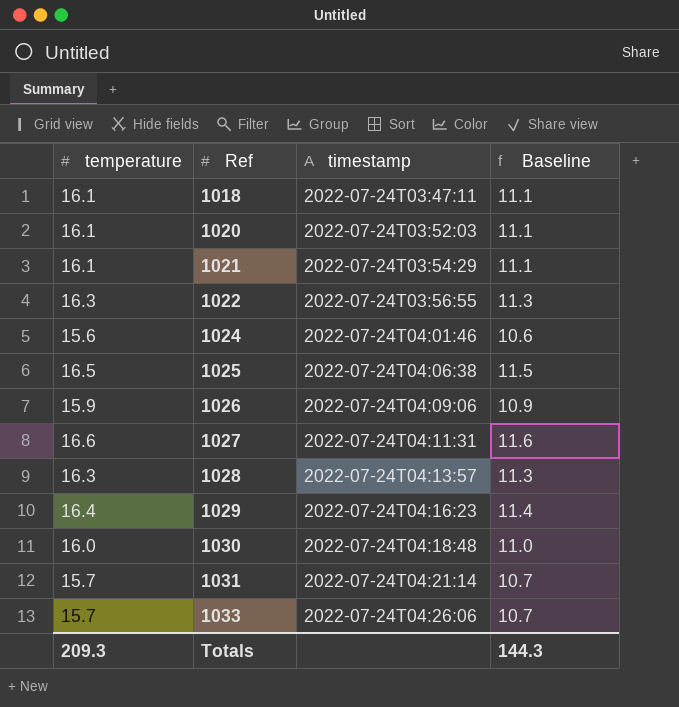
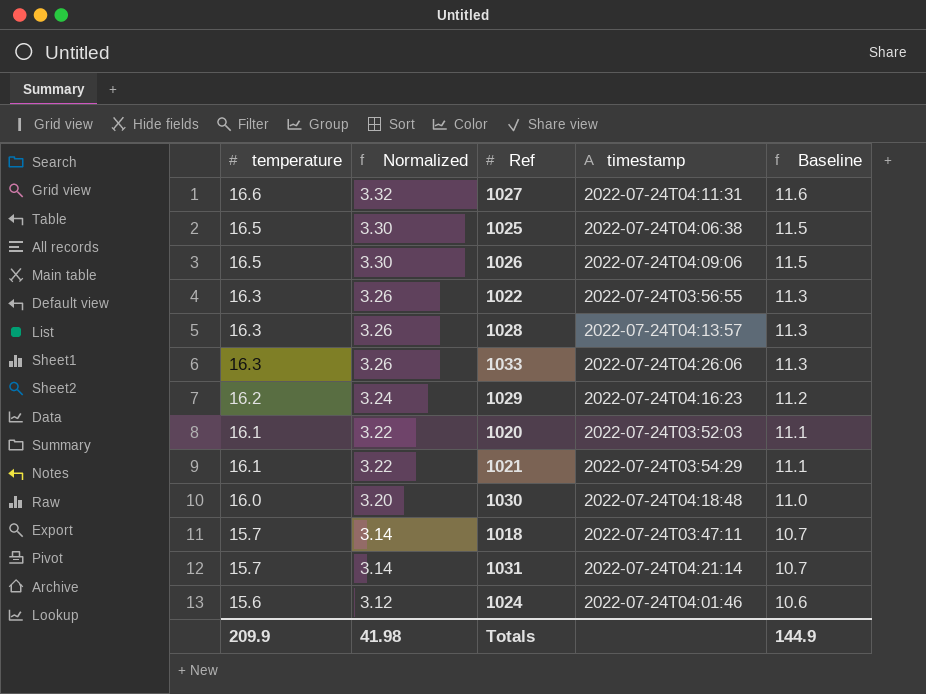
row order: Ref ascending -> temperature descending
column Normalized | formula: none -> [temperature] * 0.2
1026 | temperature: 15.9 -> 16.5
1026 | Baseline: 10.9 -> 11.5
1033 | temperature: 15.7 -> 16.3
1033 | Baseline: 10.7 -> 11.3
1029 | temperature: 16.4 -> 16.2
1029 | Baseline: 11.4 -> 11.2
1018 | temperature: 16.1 -> 15.7
1018 | Baseline: 11.1 -> 10.7
Totals | temperature: 209.3 -> 209.9
Totals | Baseline: 144.3 -> 144.9

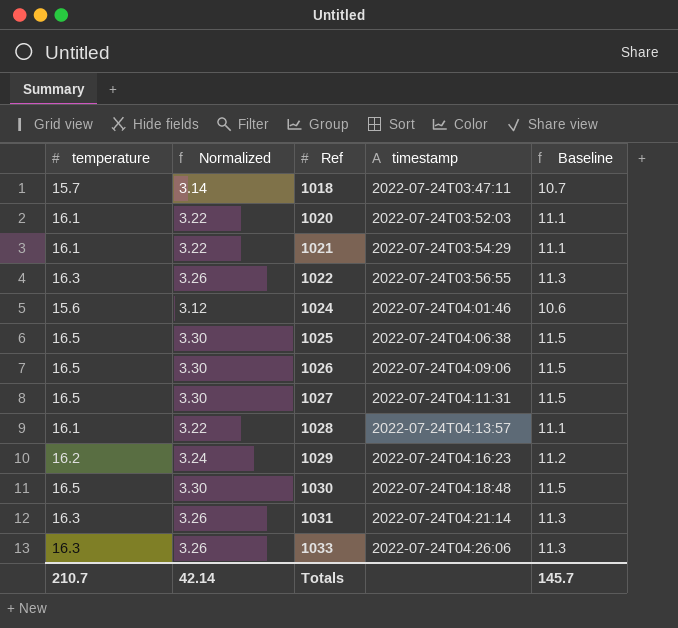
row order: temperature descending -> Ref ascending
1027 | temperature: 16.6 -> 16.5
1027 | Normalized: 3.32 -> 3.30
1027 | Baseline: 11.6 -> 11.5
1028 | temperature: 16.3 -> 16.1
1028 | Normalized: 3.26 -> 3.22
1028 | Baseline: 11.3 -> 11.1
1030 | temperature: 16.0 -> 16.5
1030 | Normalized: 3.20 -> 3.30
1030 | Baseline: 11.0 -> 11.5
1031 | temperature: 15.7 -> 16.3
1031 | Normalized: 3.14 -> 3.26
1031 | Baseline: 10.7 -> 11.3
Totals | temperature: 209.9 -> 210.7
Totals | Normalized: 41.98 -> 42.14
Totals | Baseline: 144.9 -> 145.7

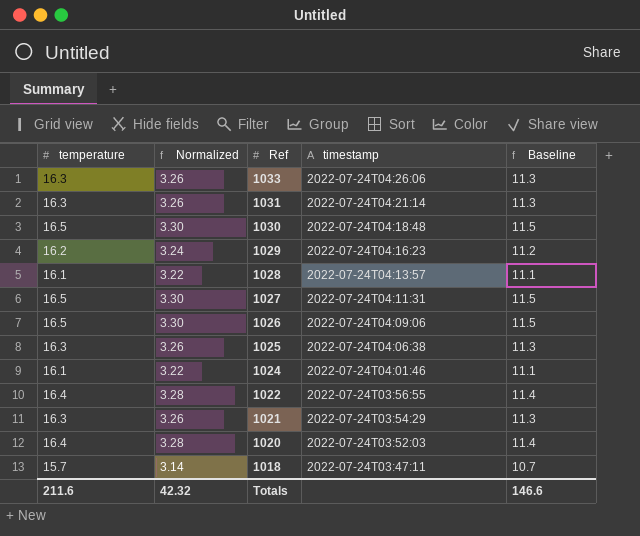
row order: Ref ascending -> Ref descending
1025 | temperature: 16.5 -> 16.3
1025 | Normalized: 3.30 -> 3.26
1025 | Baseline: 11.5 -> 11.3
1024 | temperature: 15.6 -> 16.1
1024 | Normalized: 3.12 -> 3.22
1024 | Baseline: 10.6 -> 11.1
1022 | temperature: 16.3 -> 16.4
1022 | Normalized: 3.26 -> 3.28
1022 | Baseline: 11.3 -> 11.4
1021 | temperature: 16.1 -> 16.3
1021 | Normalized: 3.22 -> 3.26
1021 | Baseline: 11.1 -> 11.3
1020 | temperature: 16.1 -> 16.4
1020 | Normalized: 3.22 -> 3.28
1020 | Baseline: 11.1 -> 11.4
Totals | temperature: 210.7 -> 211.6
Totals | Normalized: 42.14 -> 42.32
Totals | Baseline: 145.7 -> 146.6

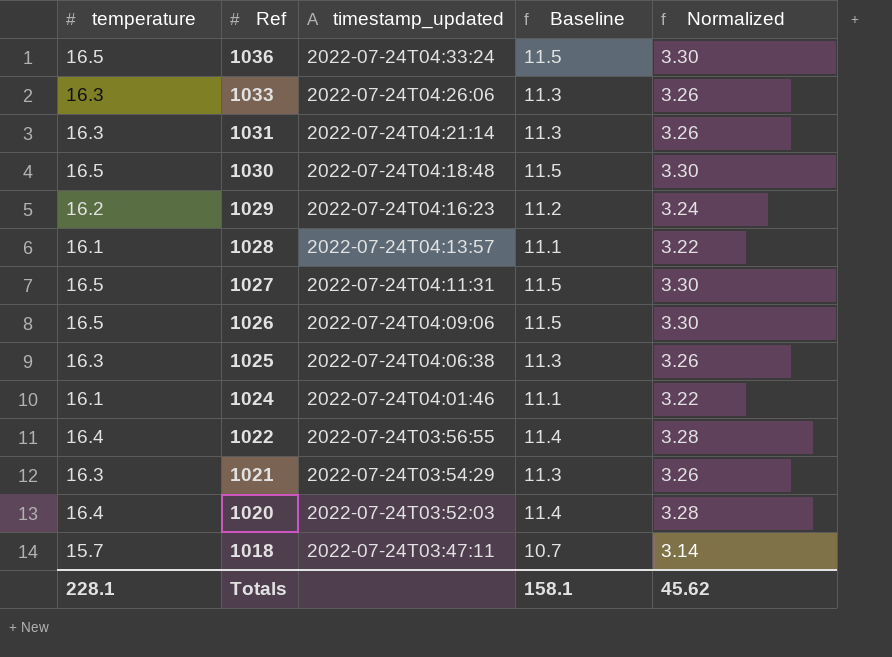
column name: timestamp -> timestamp_updated
column Normalized | position: 2 -> 5
row 1036: none -> 16.5 | 2022-07-24T04:33:24 | 11.5 | 3.30
Totals | temperature: 211.6 -> 228.1
Totals | Baseline: 146.6 -> 158.1
Totals | Normalized: 42.32 -> 45.62

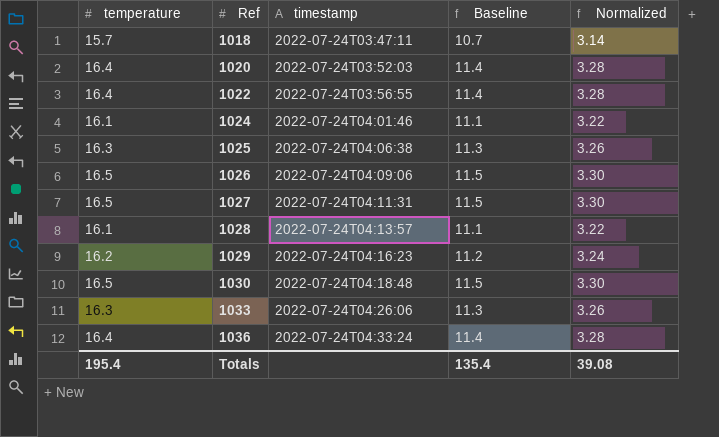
row order: Ref descending -> Ref ascending
column name: timestamp_updated -> timestamp
row 1031: 16.3 | 2022-07-24T04:21:14 | 11.3 | 3.26 -> none
row 1021: 16.3 | 2022-07-24T03:54:29 | 11.3 | 3.26 -> none
1036 | temperature: 16.5 -> 16.4
1036 | Baseline: 11.5 -> 11.4
1036 | Normalized: 3.30 -> 3.28
Totals | temperature: 228.1 -> 195.4
Totals | Baseline: 158.1 -> 135.4
Totals | Normalized: 45.62 -> 39.08

